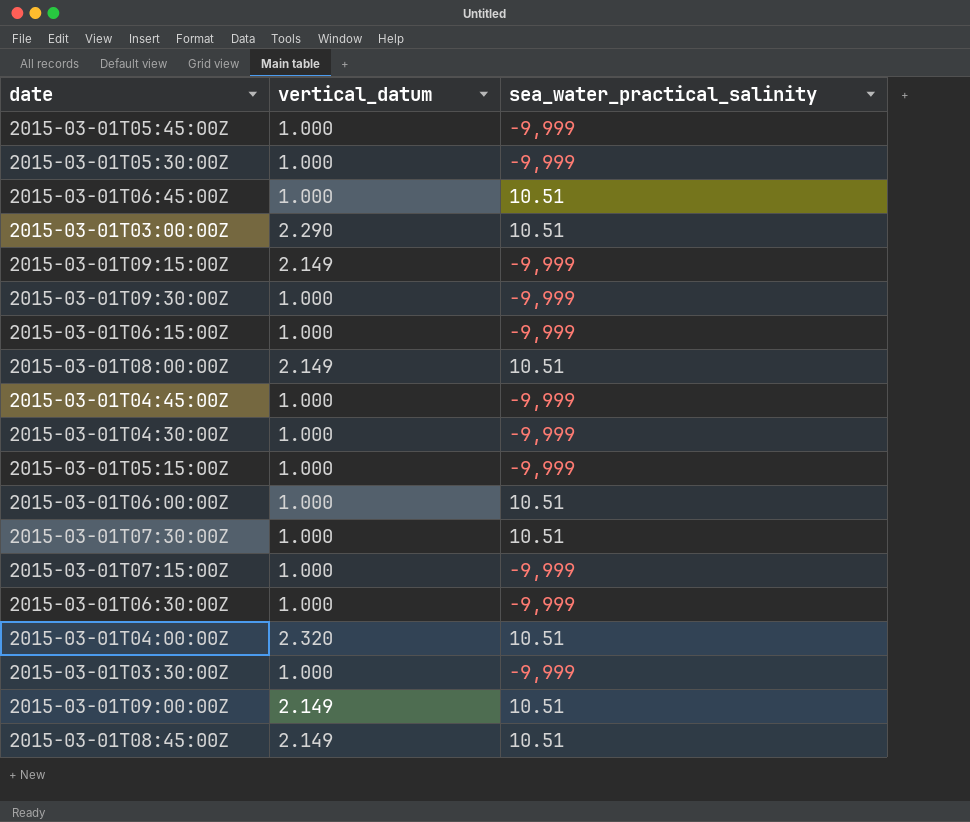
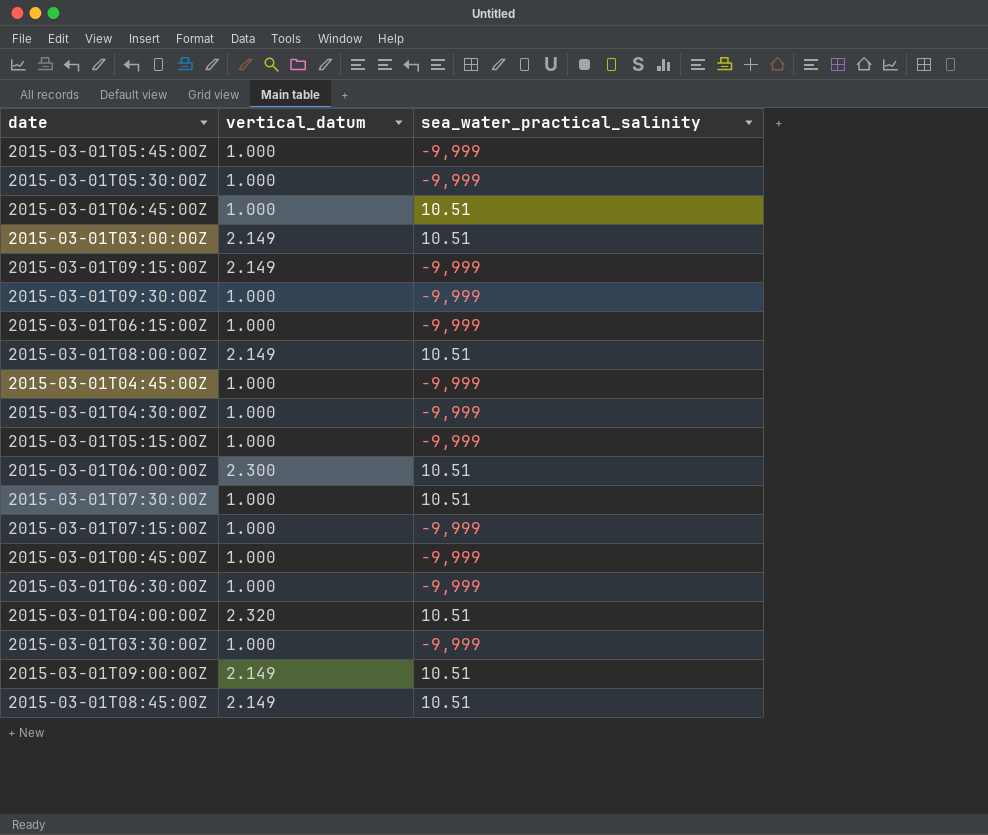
2015-03-01T03:00:00Z | vertical_datum: 2.290 -> 2.149
2015-03-01T06:00:00Z | vertical_datum: 1.000 -> 2.300
row 2015-03-01T00:45:00Z: none -> 1.000 | -9,999

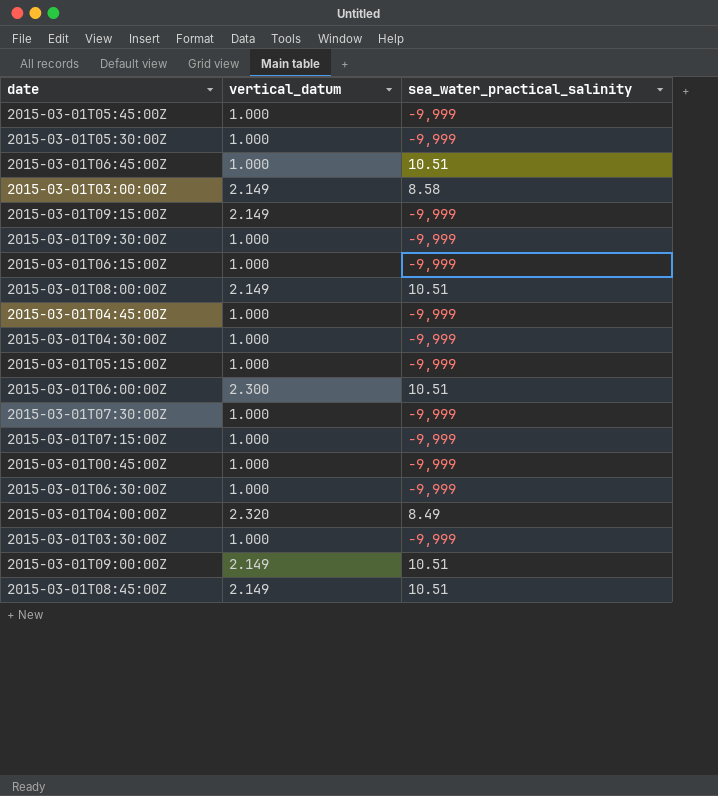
2015-03-01T03:00:00Z | sea_water_practical_salinity: 10.51 -> 8.58
2015-03-01T07:30:00Z | sea_water_practical_salinity: 10.51 -> -9,999
2015-03-01T04:00:00Z | sea_water_practical_salinity: 10.51 -> 8.49

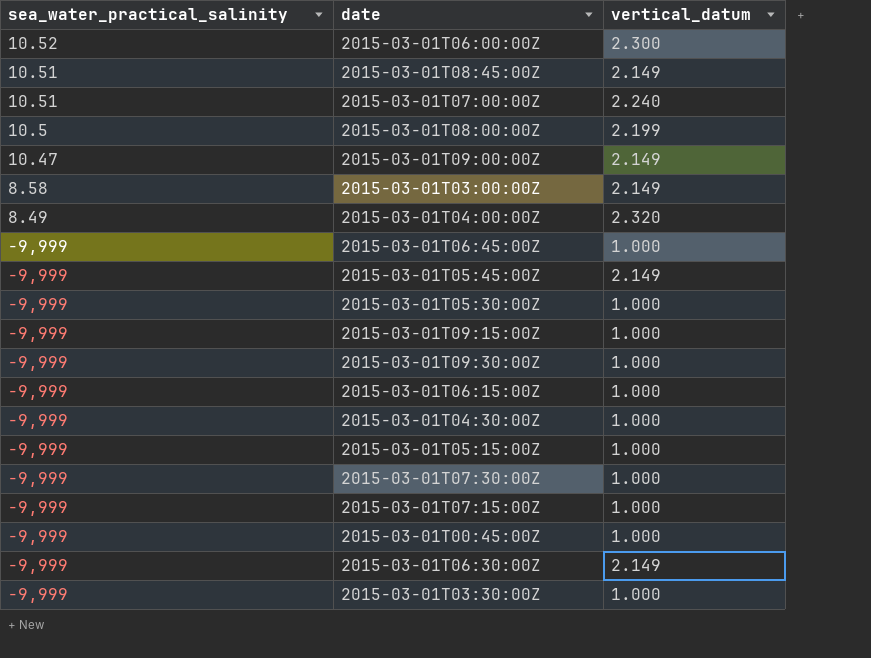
row order: none -> sea_water_practical_salinity descending
column sea_water_practical_salinity | position: 3 -> 1
row 2015-03-01T04:45:00Z: 1.000 | -9,999 -> none
2015-03-01T06:00:00Z | sea_water_practical_salinity: 10.51 -> 10.52
row 2015-03-01T07:00:00Z: none -> 10.51 | 2.240
2015-03-01T08:00:00Z | sea_water_practical_salinity: 10.51 -> 10.5
2015-03-01T08:00:00Z | vertical_datum: 2.149 -> 2.199
2015-03-01T09:00:00Z | sea_water_practical_salinity: 10.51 -> 10.47
2015-03-01T06:45:00Z | sea_water_practical_salinity: 10.51 -> -9,999
2015-03-01T05:45:00Z | vertical_datum: 1.000 -> 2.149
2015-03-01T09:15:00Z | vertical_datum: 2.149 -> 1.000
2015-03-01T06:30:00Z | vertical_datum: 1.000 -> 2.149

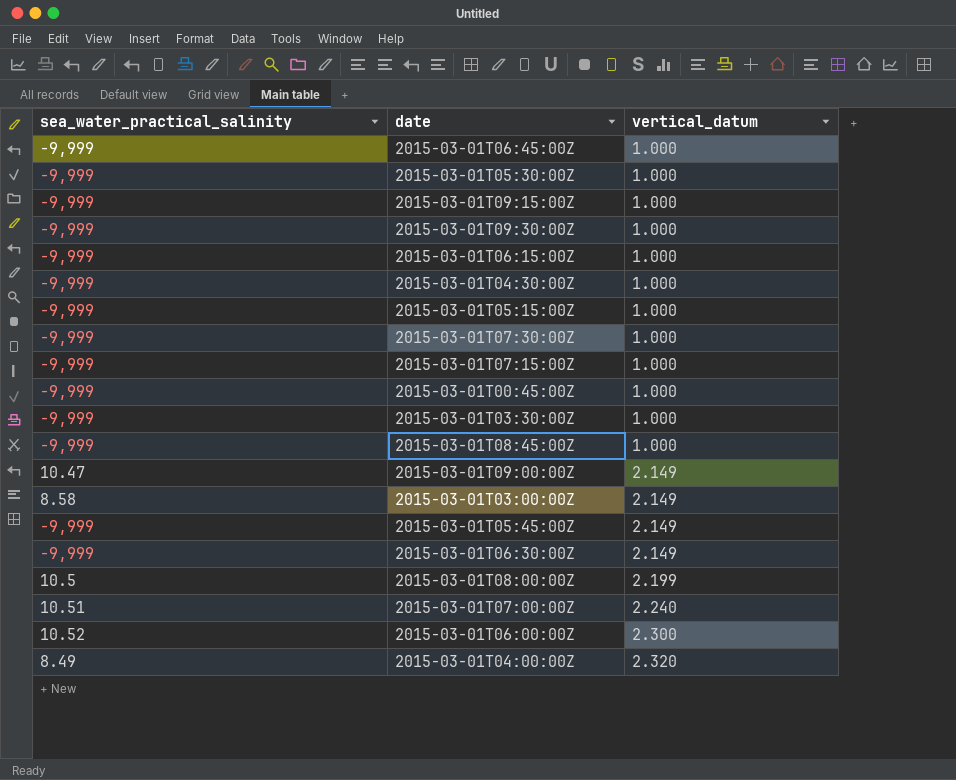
row order: sea_water_practical_salinity descending -> vertical_datum ascending
2015-03-01T08:45:00Z | sea_water_practical_salinity: 10.51 -> -9,999
2015-03-01T08:45:00Z | vertical_datum: 2.149 -> 1.000

